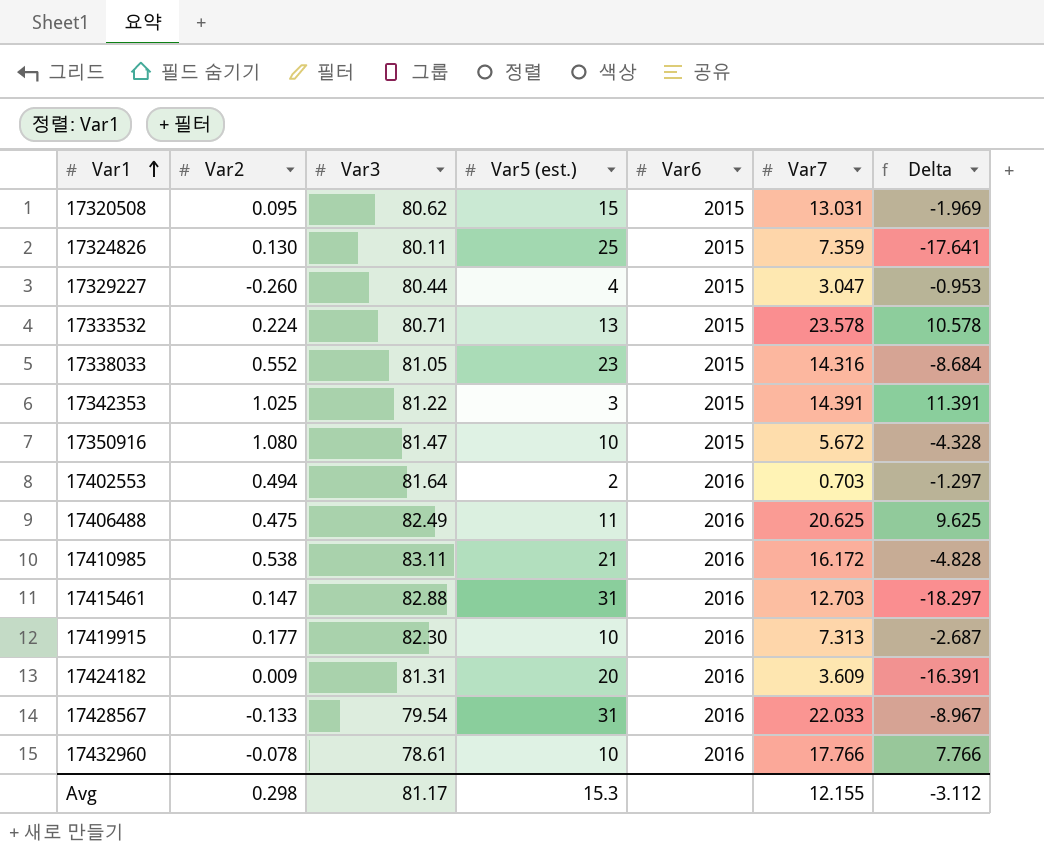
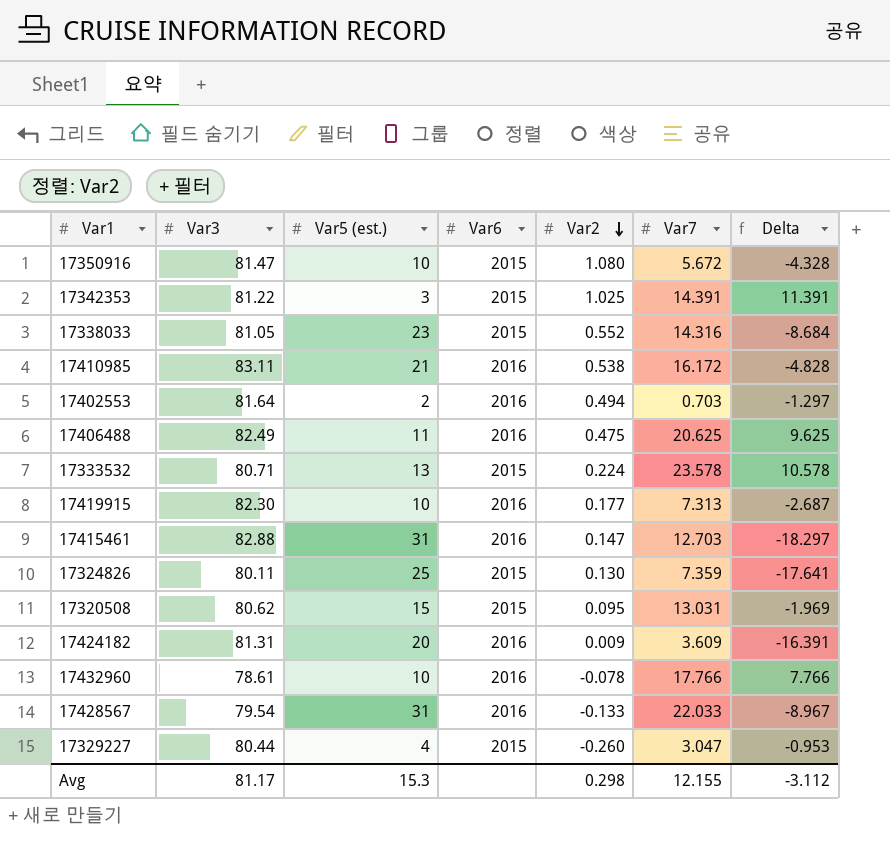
row order: Var1 ascending -> Var2 descending
column Var2 | position: 2 -> 5

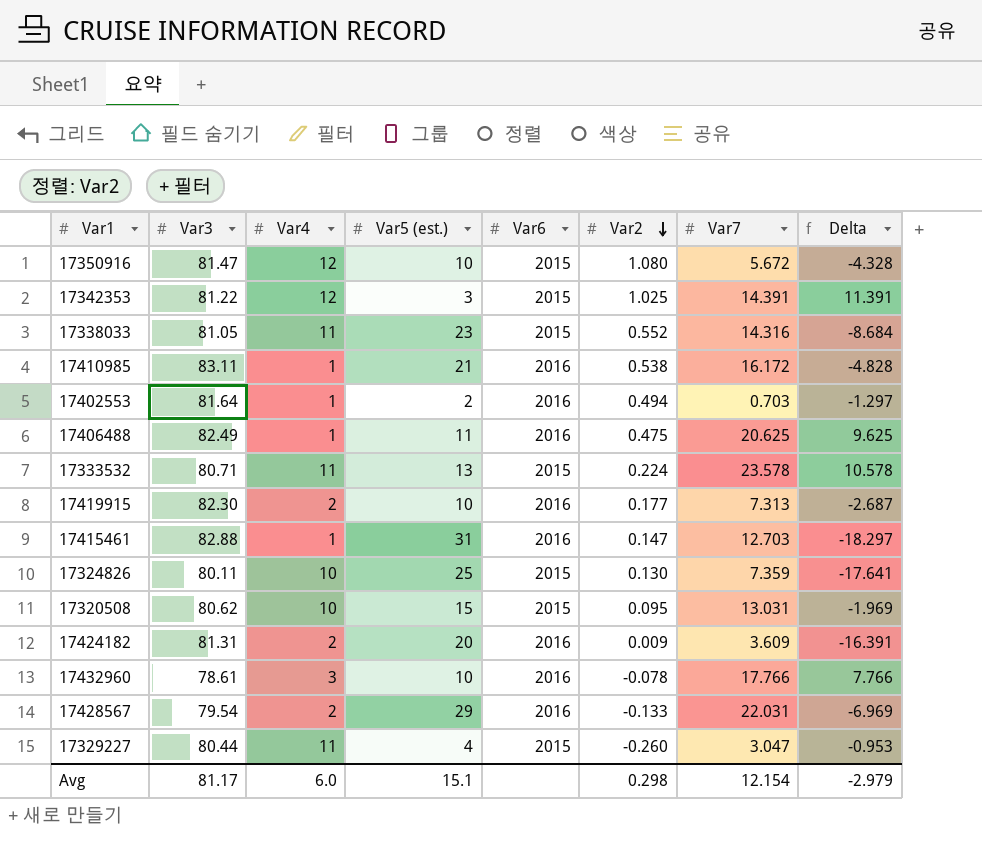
column Var4 | position: none -> 3
17428567 | Var5 (est.): 31 -> 29
17428567 | Var7: 22.033 -> 22.031
17428567 | Delta: -8.967 -> -6.969
Avg | Var5 (est.): 15.3 -> 15.1
Avg | Var7: 12.155 -> 12.154
Avg | Delta: -3.112 -> -2.979

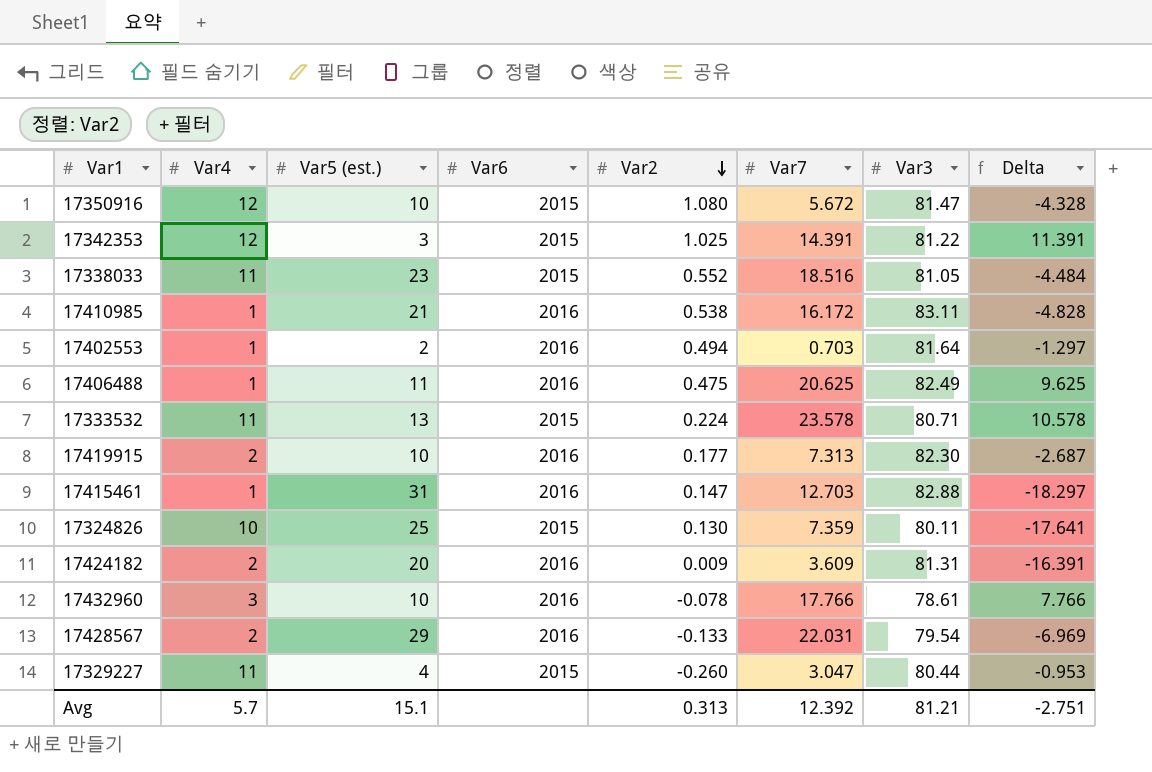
column Var3 | position: 2 -> 7
row 17320508: 80.62 | 10 | 15 | 2015 | 0.095 | 13.031 | -1.969 -> none
17338033 | Var7: 14.316 -> 18.516
17338033 | Delta: -8.684 -> -4.484
Avg | Var4: 6.0 -> 5.7
Avg | Var2: 0.298 -> 0.313
Avg | Var7: 12.154 -> 12.392
Avg | Var3: 81.17 -> 81.21
Avg | Delta: -2.979 -> -2.751

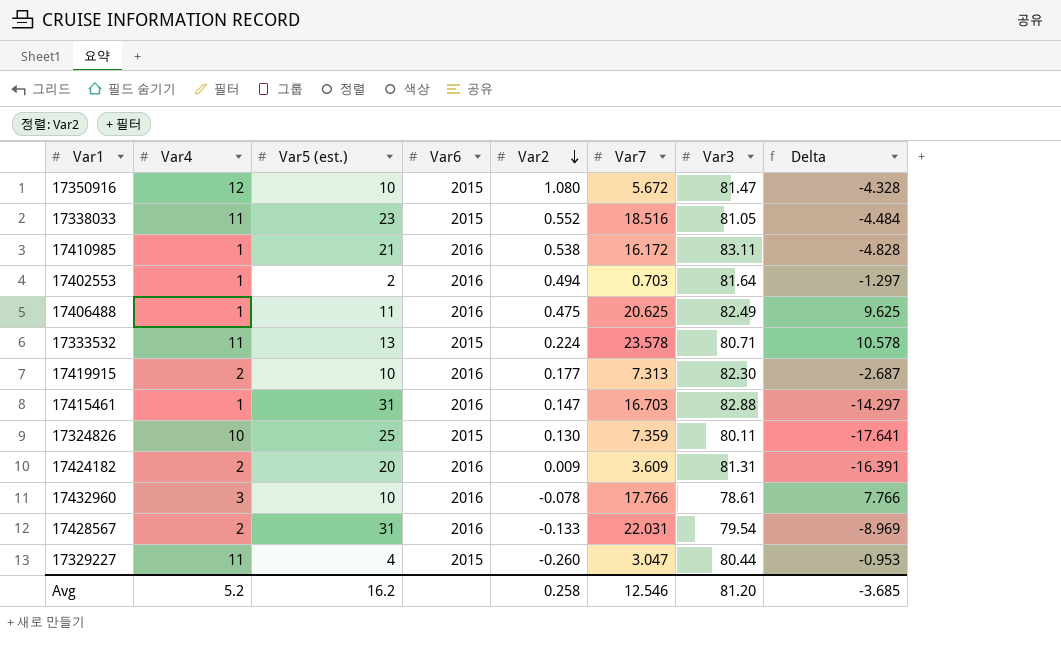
row 17342353: 12 | 3 | 2015 | 1.025 | 14.391 | 81.22 | 11.391 -> none
17415461 | Var7: 12.703 -> 16.703
17415461 | Delta: -18.297 -> -14.297
17428567 | Var5 (est.): 29 -> 31
17428567 | Delta: -6.969 -> -8.969
Avg | Var4: 5.7 -> 5.2
Avg | Var5 (est.): 15.1 -> 16.2
Avg | Var2: 0.313 -> 0.258
Avg | Var7: 12.392 -> 12.546
Avg | Var3: 81.21 -> 81.20
Avg | Delta: -2.751 -> -3.685

